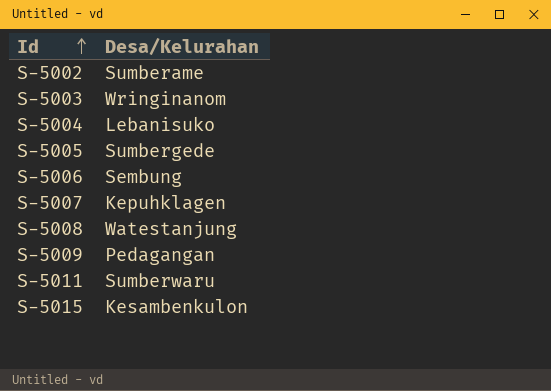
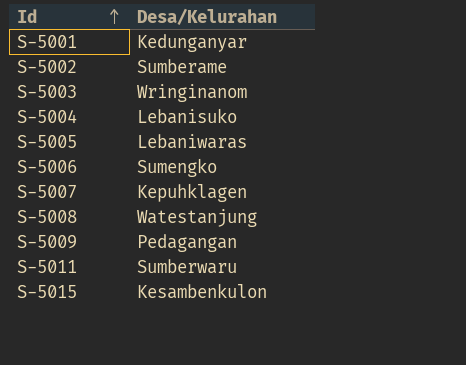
row S-5001: none -> Kedunganyar
S-5005 | Desa/Kelurahan: Sumbergede -> Lebaniwaras
S-5006 | Desa/Kelurahan: Sembung -> Sumengko

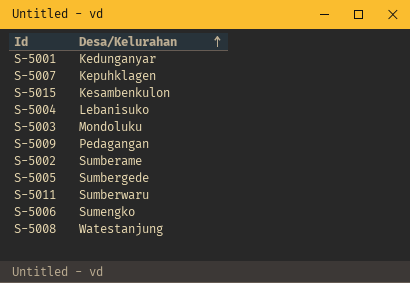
row order: Id ascending -> Desa/Kelurahan ascending
S-5003 | Desa/Kelurahan: Wringinanom -> Mondoluku
S-5005 | Desa/Kelurahan: Lebaniwaras -> Sumbergede

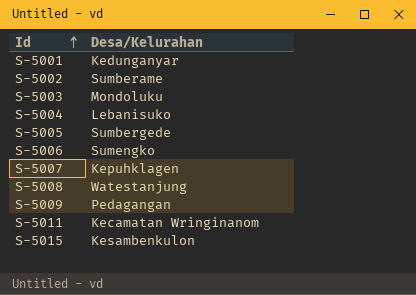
row order: Desa/Kelurahan ascending -> Id ascending
S-5011 | Desa/Kelurahan: Sumberwaru -> Kecamatan Wringinanom

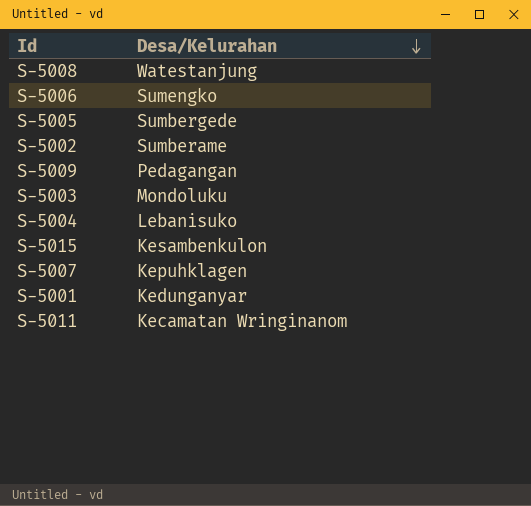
row order: Id ascending -> Desa/Kelurahan descending

